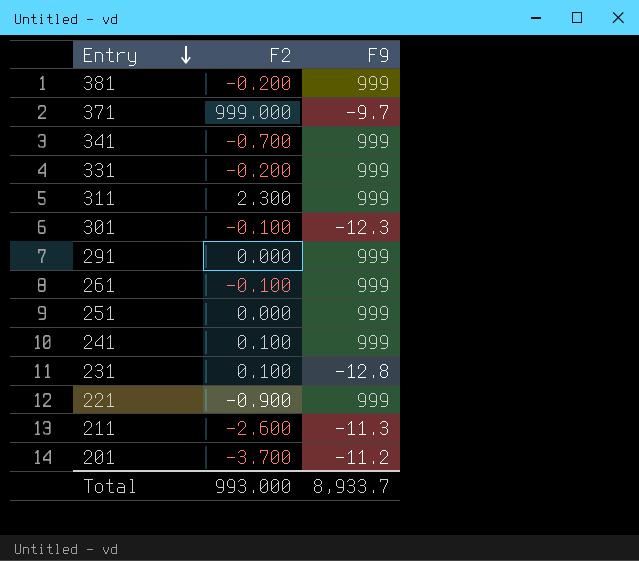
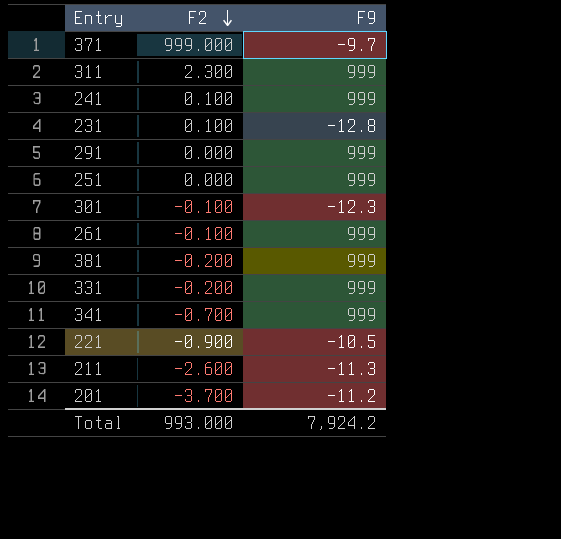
row order: Entry descending -> F2 descending
221 | F9: 999 -> -10.5
Total | F9: 8,933.7 -> 7,924.2

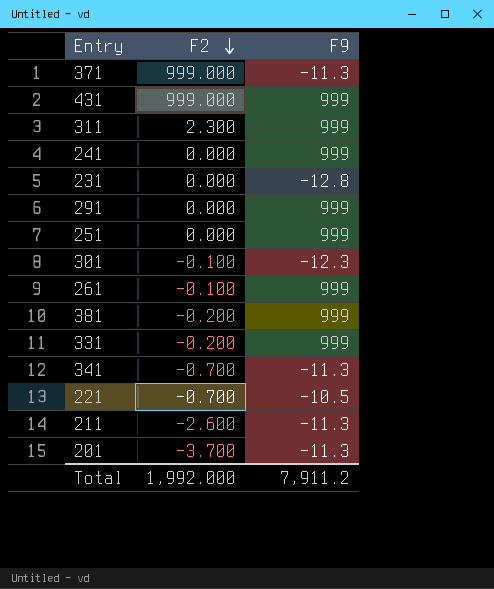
371 | F9: -9.7 -> -11.3
row 431: none -> 999.000 | 999
241 | F2: 0.100 -> 0.000
231 | F2: 0.100 -> 0.000
341 | F9: 999 -> -11.3
221 | F2: -0.900 -> -0.700
201 | F9: -11.2 -> -11.3
Total | F2: 993.000 -> 1,992.000
Total | F9: 7,924.2 -> 7,911.2

